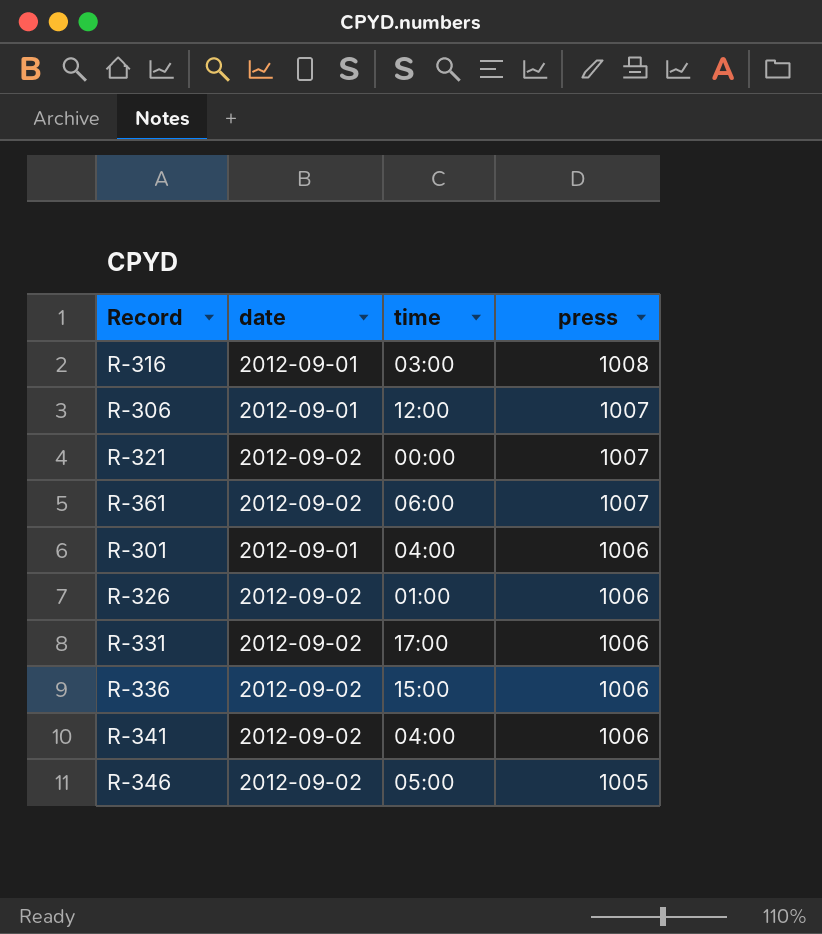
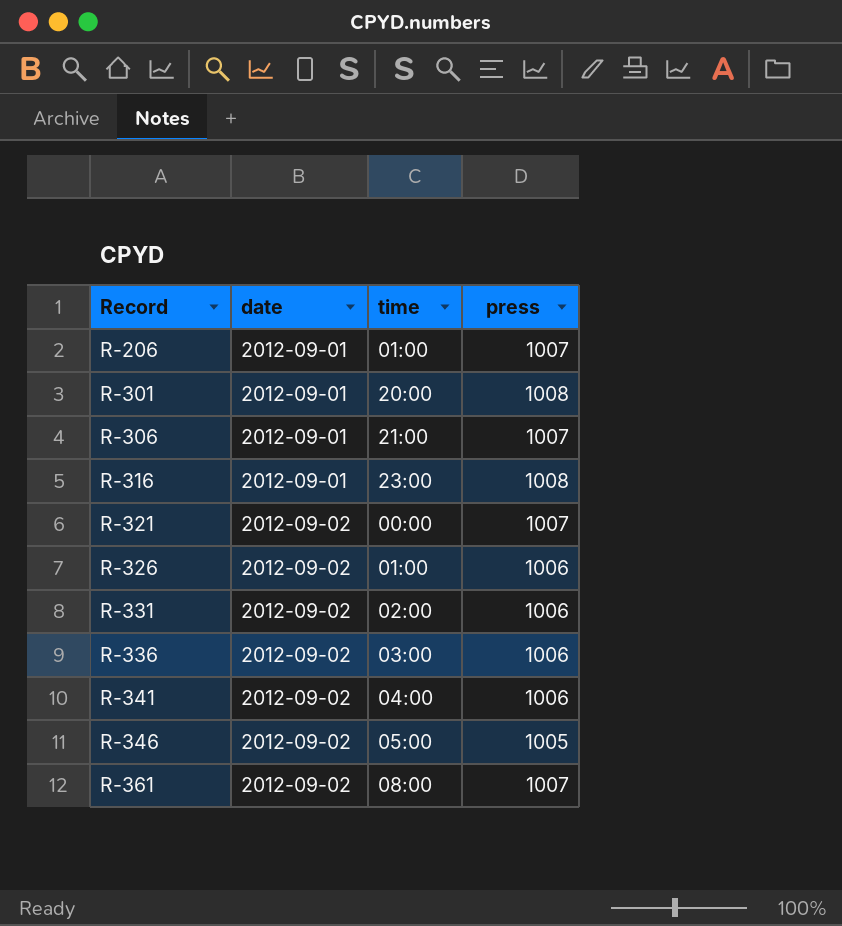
row order: press descending -> Record ascending
row R-206: none -> 2012-09-01 | 01:00 | 1007
R-301 | time: 04:00 -> 20:00
R-301 | press: 1006 -> 1008
R-306 | time: 12:00 -> 21:00
R-316 | time: 03:00 -> 23:00
R-331 | time: 17:00 -> 02:00
R-336 | time: 15:00 -> 03:00
R-361 | time: 06:00 -> 08:00

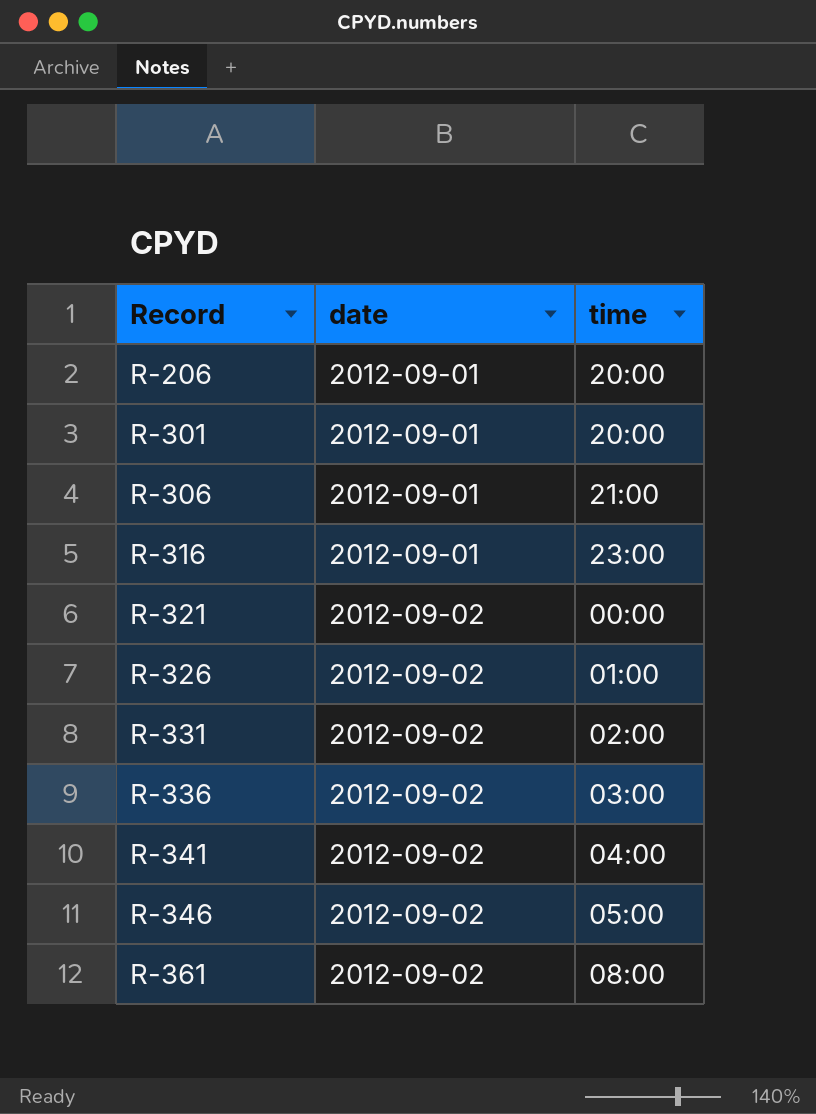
column press | position: 4 -> none
R-206 | time: 01:00 -> 20:00

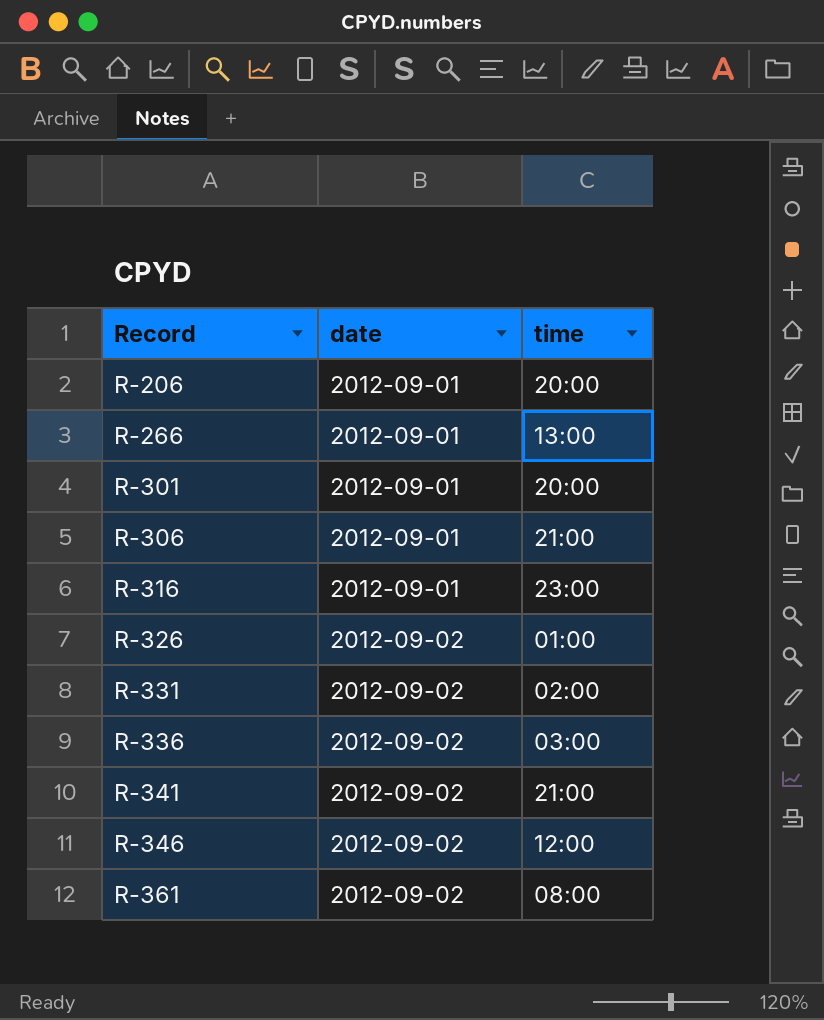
row R-321: 2012-09-02 | 00:00 -> none
row R-266: none -> 2012-09-01 | 13:00
R-341 | time: 04:00 -> 21:00
R-346 | time: 05:00 -> 12:00

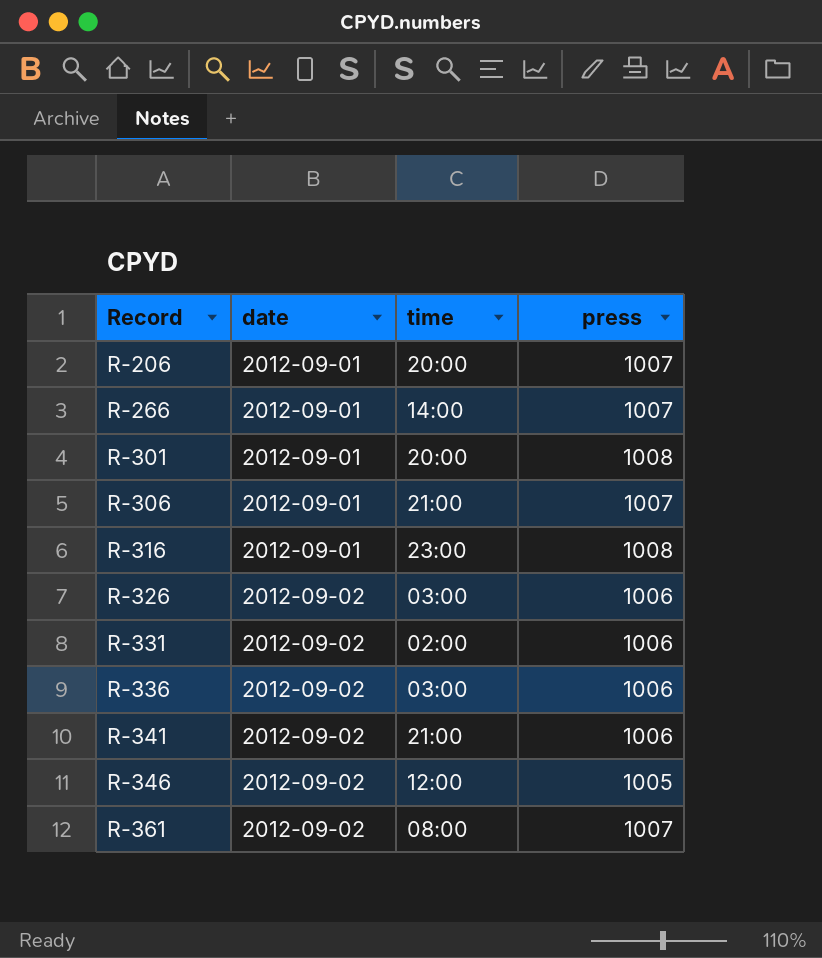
column press | position: none -> 4
R-266 | time: 13:00 -> 14:00
R-326 | time: 01:00 -> 03:00

